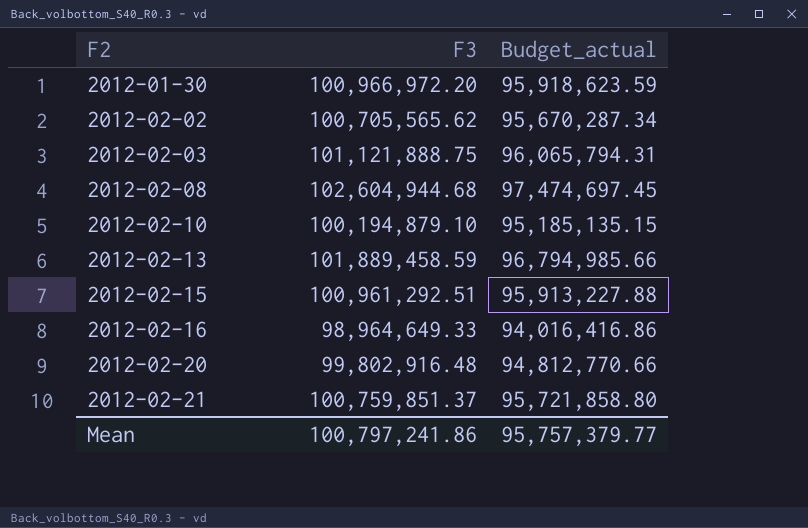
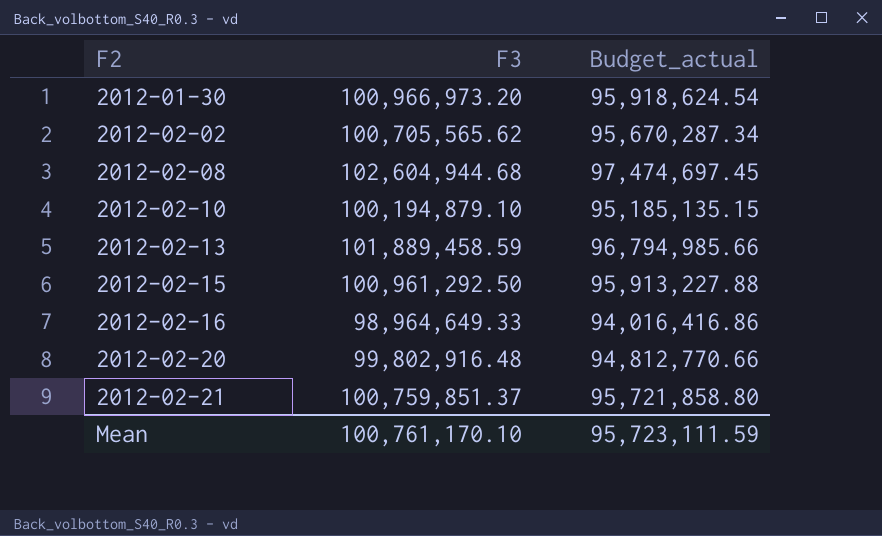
row 2012-02-03: 101,121,888.75 | 96,065,794.31 -> none
2012-01-30 | F3: 100,966,972.20 -> 100,966,973.20
2012-01-30 | Budget_actual: 95,918,623.59 -> 95,918,624.54
2012-02-15 | F3: 100,961,292.51 -> 100,961,292.50
Mean | F3: 100,797,241.86 -> 100,761,170.10
Mean | Budget_actual: 95,757,379.77 -> 95,723,111.59

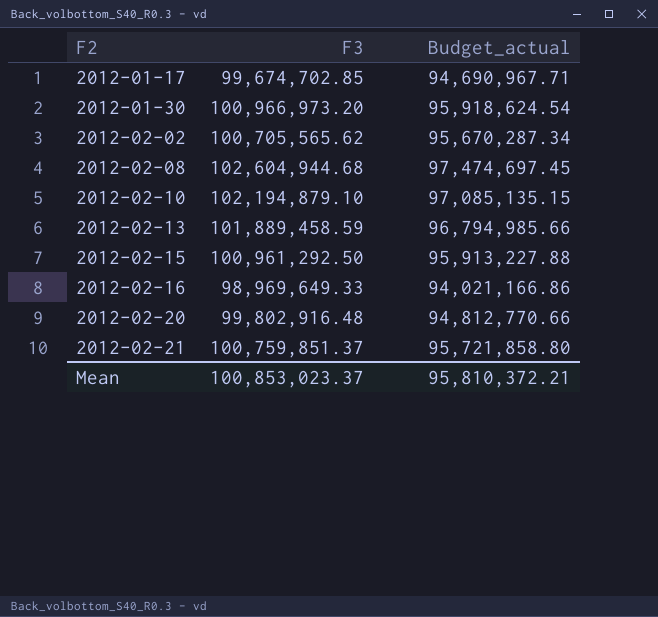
row 2012-01-17: none -> 99,674,702.85 | 94,690,967.71
2012-02-10 | F3: 100,194,879.10 -> 102,194,879.10
2012-02-10 | Budget_actual: 95,185,135.15 -> 97,085,135.15
2012-02-16 | F3: 98,964,649.33 -> 98,969,649.33
2012-02-16 | Budget_actual: 94,016,416.86 -> 94,021,166.86
Mean | F3: 100,761,170.10 -> 100,853,023.37
Mean | Budget_actual: 95,723,111.59 -> 95,810,372.21

